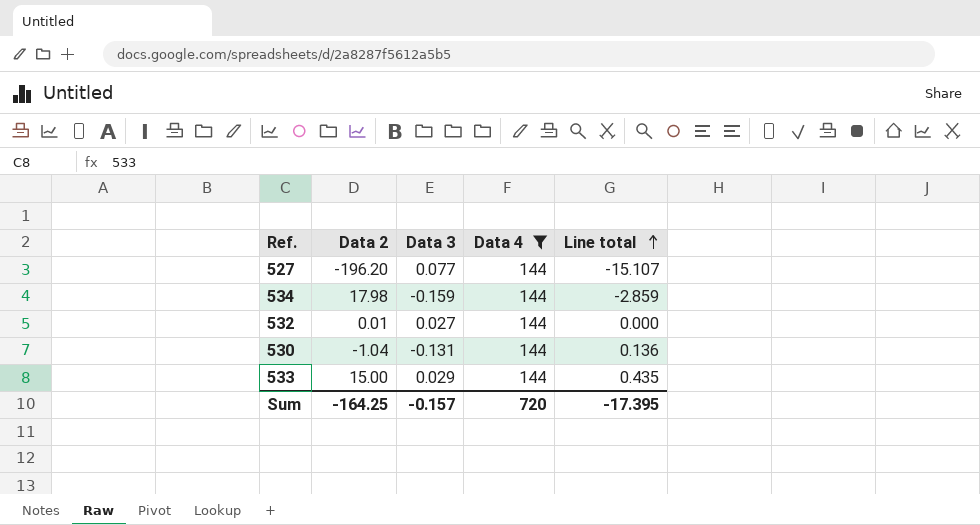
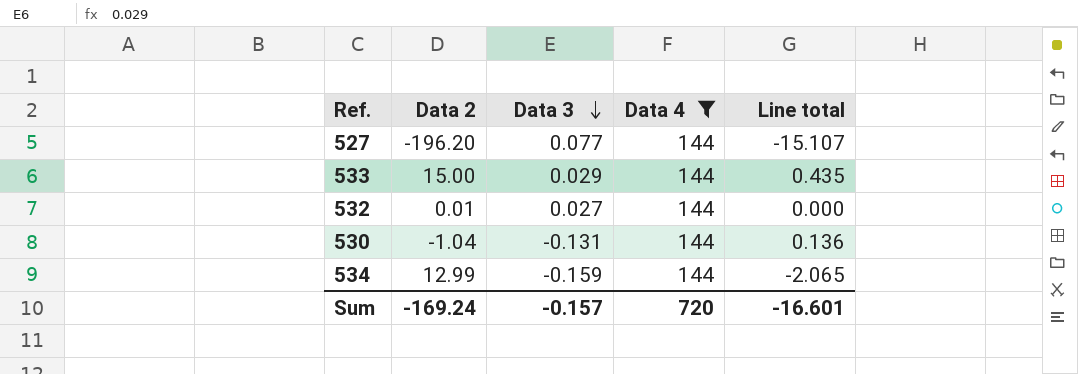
row order: Line total ascending -> Data 3 descending
534 | Data 2: 17.98 -> 12.99
534 | Line total: -2.859 -> -2.065
Sum | Data 2: -164.25 -> -169.24
Sum | Line total: -17.395 -> -16.601

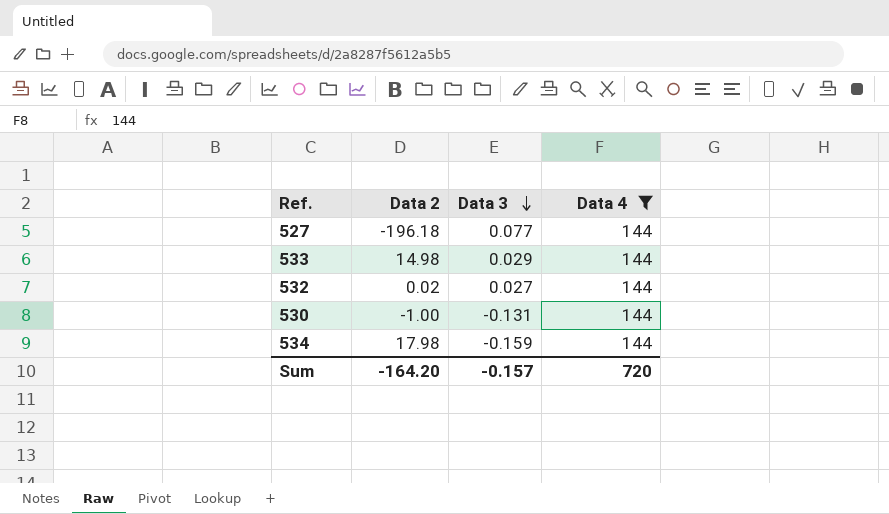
column Line total | formula: [Data 2] * [Data 3] -> none
527 | Data 2: -196.20 -> -196.18
533 | Data 2: 15.00 -> 14.98
532 | Data 2: 0.01 -> 0.02
530 | Data 2: -1.04 -> -1.00
534 | Data 2: 12.99 -> 17.98
Sum | Data 2: -169.24 -> -164.20

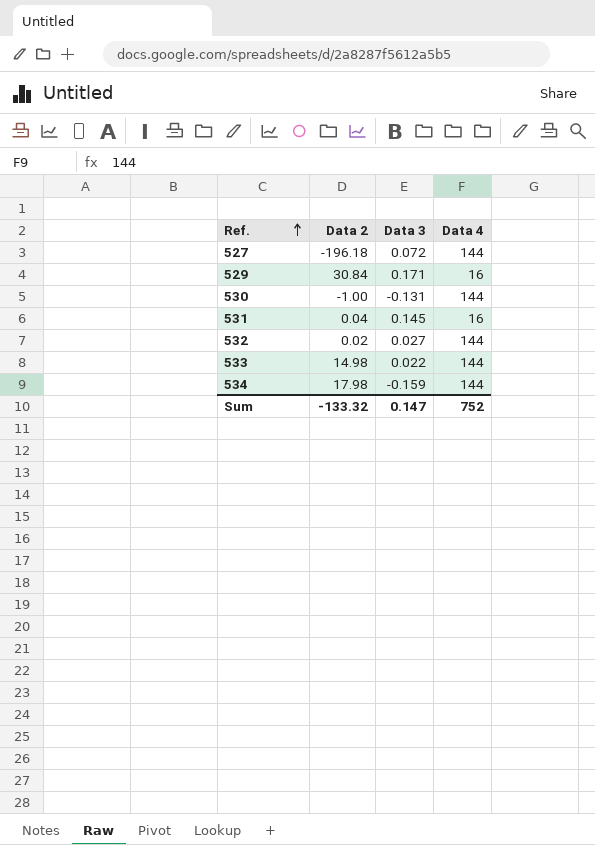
filter: Data 4 = 144 -> none
row order: Data 3 descending -> Ref. ascending
527 | Data 3: 0.077 -> 0.072
533 | Data 3: 0.029 -> 0.022
Sum | Data 2: -164.20 -> -133.32
Sum | Data 3: -0.157 -> 0.147
Sum | Data 4: 720 -> 752

